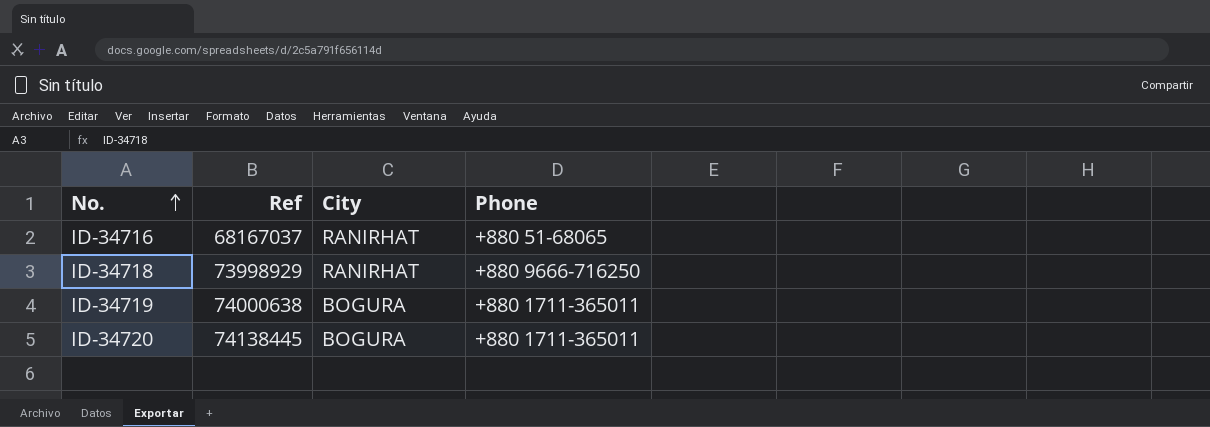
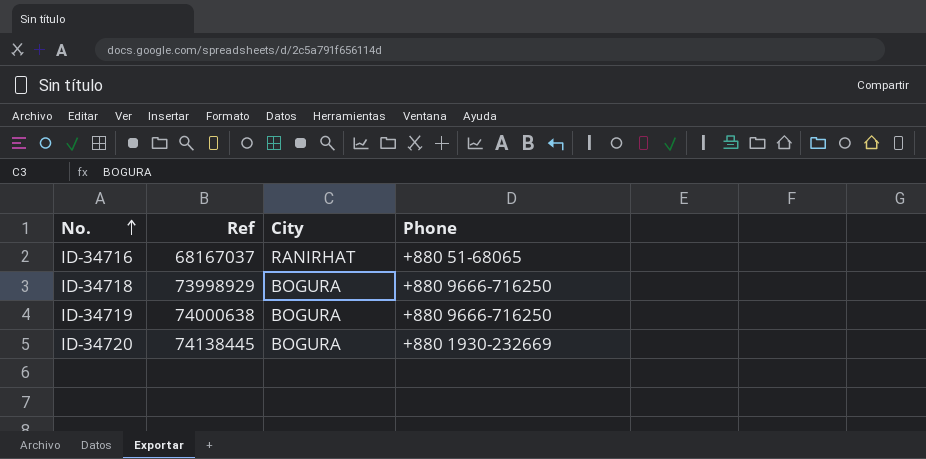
ID-34718 | City: RANIRHAT -> BOGURA
ID-34719 | Phone: +880 1711-365011 -> +880 9666-716250
ID-34720 | Phone: +880 1711-365011 -> +880 1930-232669

